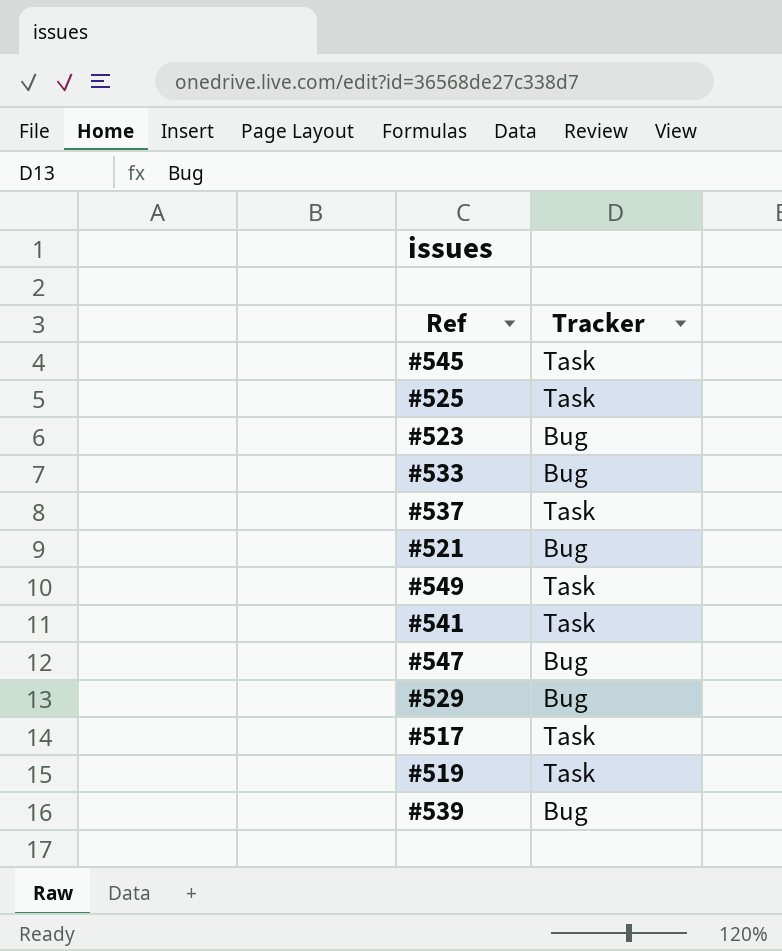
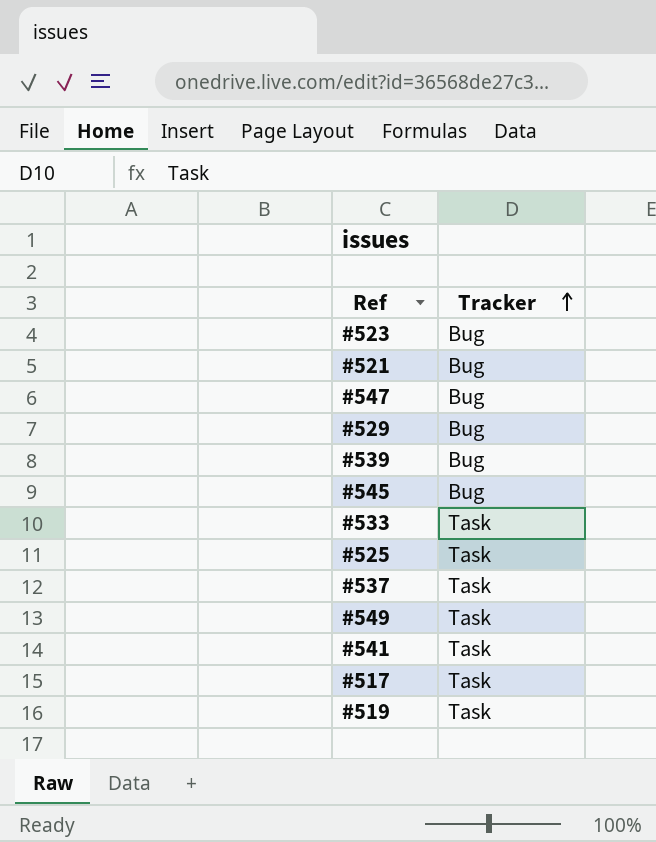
row order: none -> Tracker ascending
#545 | Tracker: Task -> Bug
#533 | Tracker: Bug -> Task

